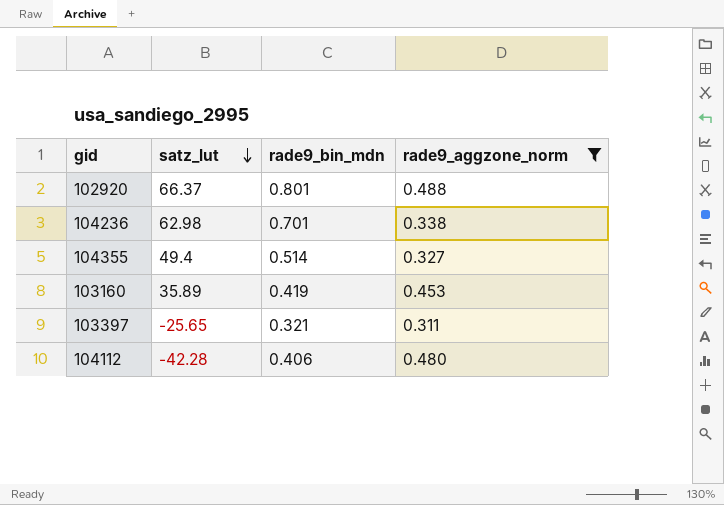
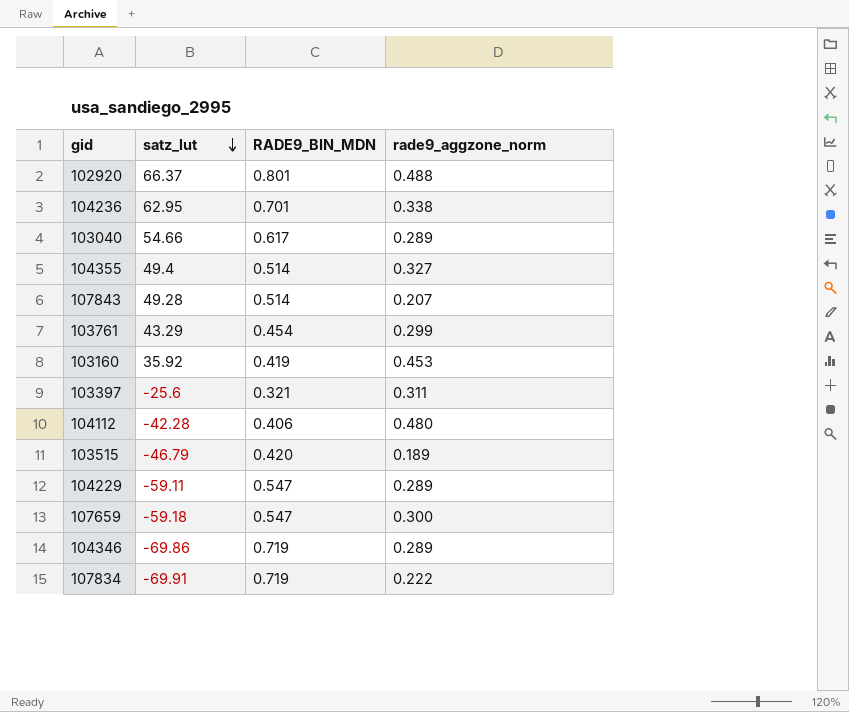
filter: rade9_aggzone_norm >= 0.311 -> none
column name: rade9_bin_mdn -> RADE9_BIN_MDN
104236 | satz_lut: 62.98 -> 62.95
103160 | satz_lut: 35.89 -> 35.92
103397 | satz_lut: -25.65 -> -25.6

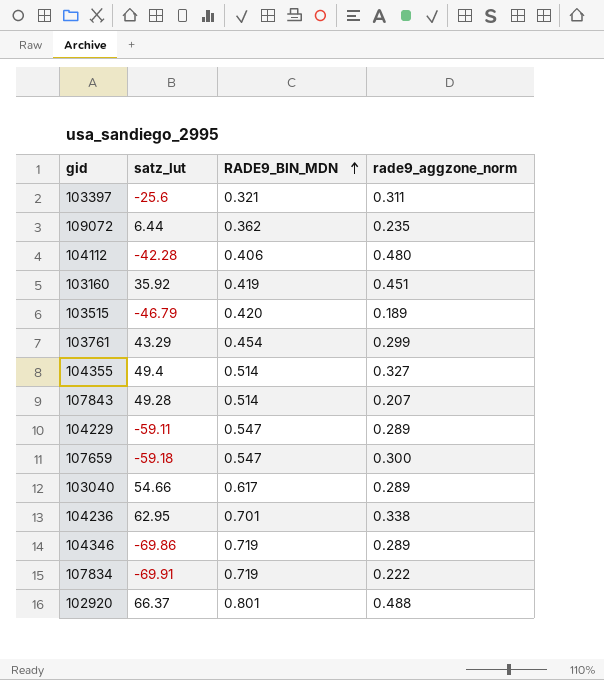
row order: satz_lut descending -> RADE9_BIN_MDN ascending
row 109072: none -> 6.44 | 0.362 | 0.235
103160 | rade9_aggzone_norm: 0.453 -> 0.451

